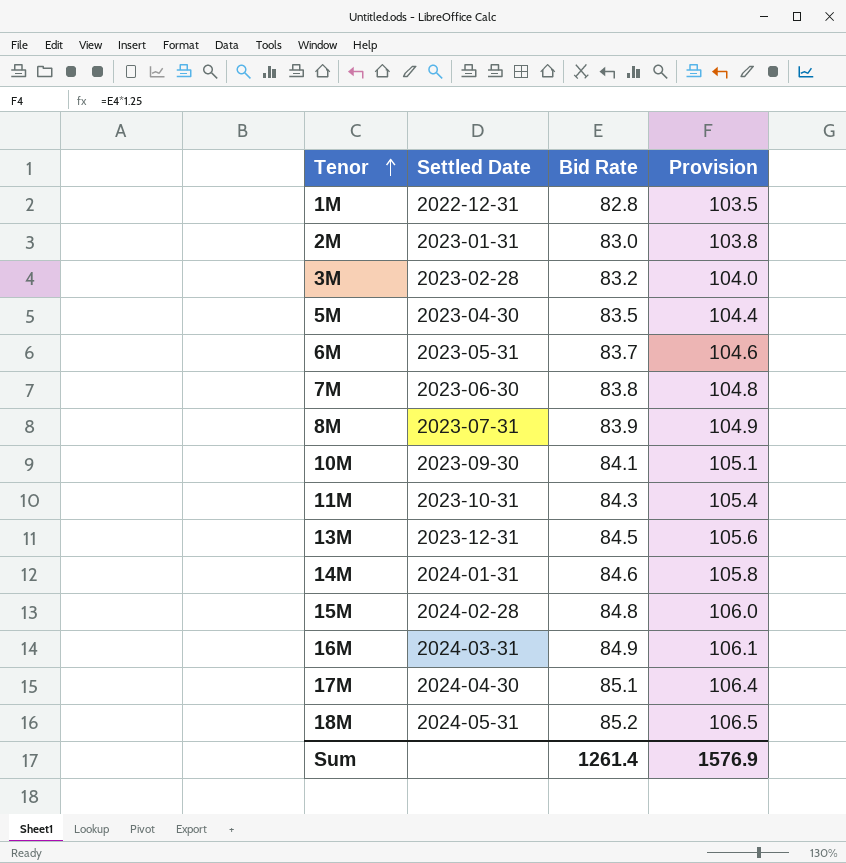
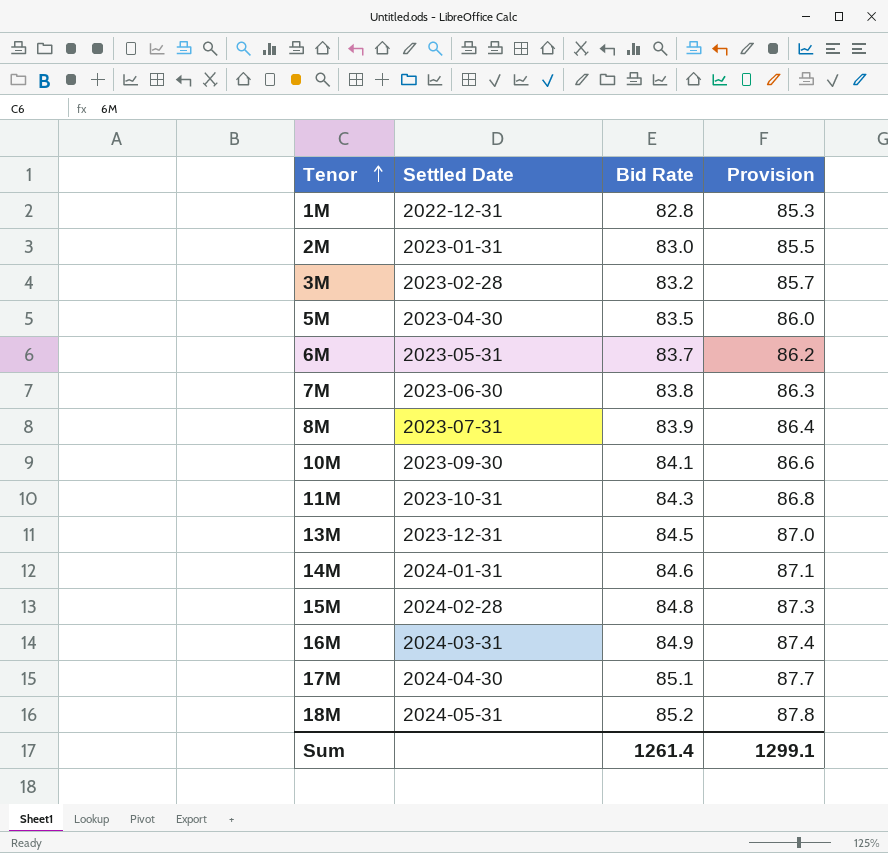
column Provision | formula: [Bid Rate] * 1.25 -> [Bid Rate] * 1.03
Sum | Provision: 1576.9 -> 1299.1

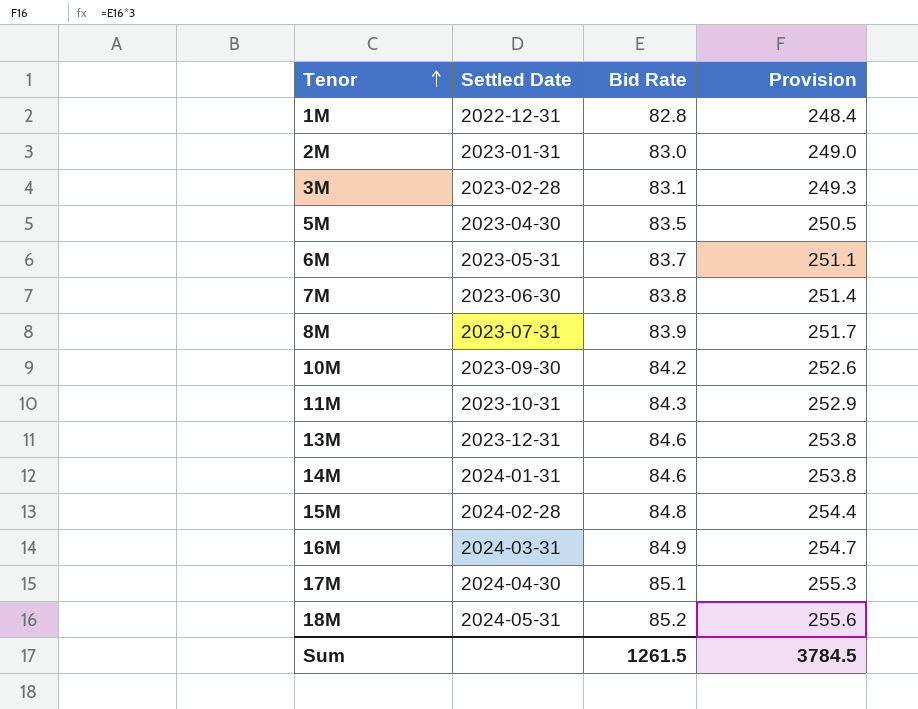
column Provision | formula: [Bid Rate] * 1.03 -> [Bid Rate] * 3
3M | Bid Rate: 83.2 -> 83.1
10M | Bid Rate: 84.1 -> 84.2
13M | Bid Rate: 84.5 -> 84.6
Sum | Bid Rate: 1261.4 -> 1261.5
Sum | Provision: 1299.1 -> 3784.5

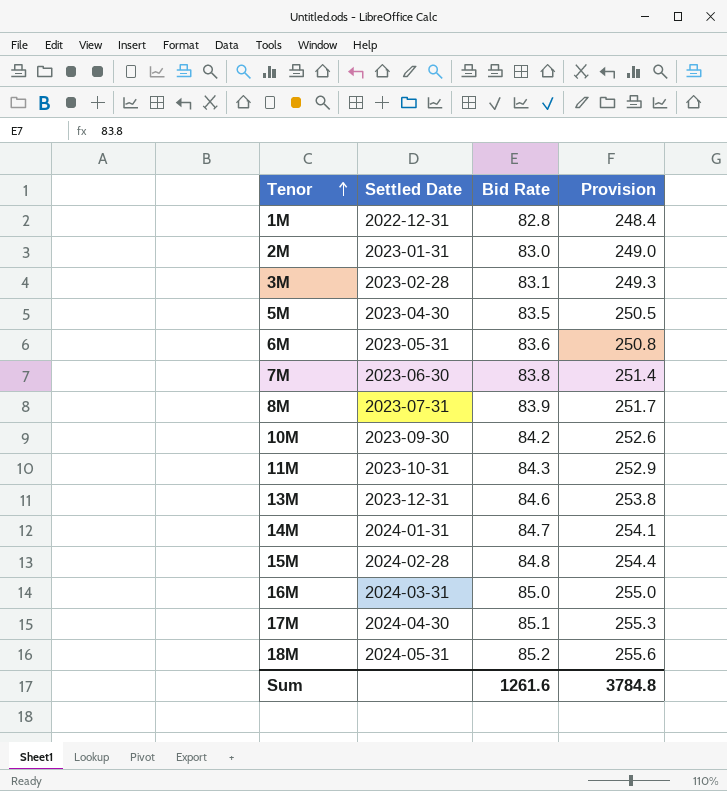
6M | Bid Rate: 83.7 -> 83.6
6M | Provision: 251.1 -> 250.8
14M | Bid Rate: 84.6 -> 84.7
14M | Provision: 253.8 -> 254.1
16M | Bid Rate: 84.9 -> 85.0
16M | Provision: 254.7 -> 255.0
Sum | Bid Rate: 1261.5 -> 1261.6
Sum | Provision: 3784.5 -> 3784.8

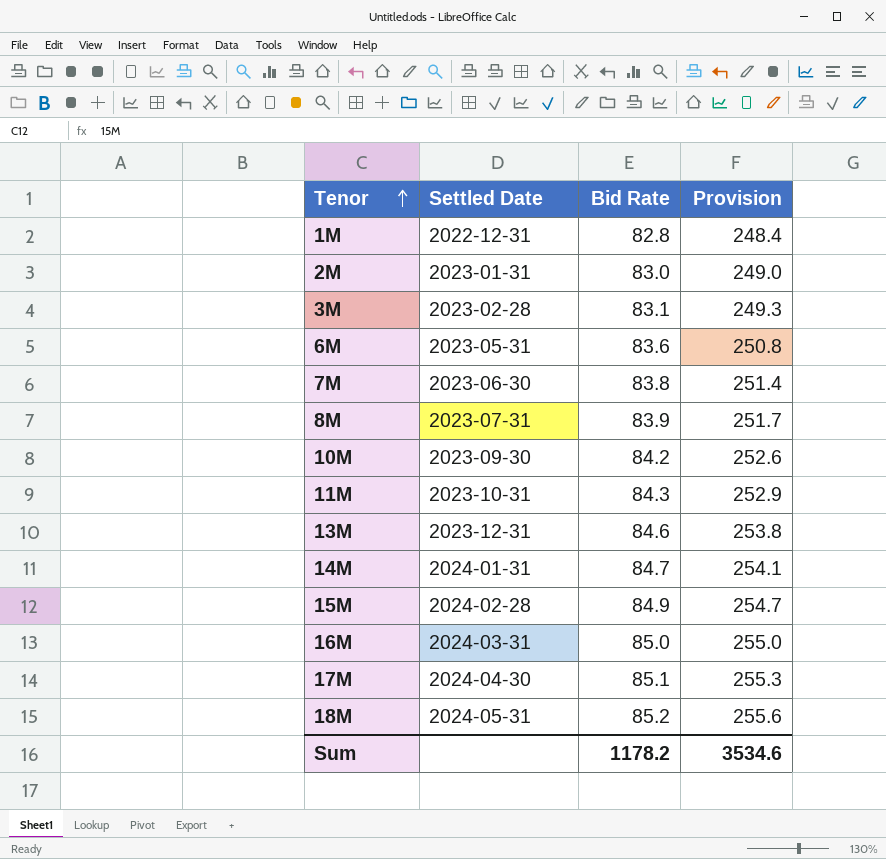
row 5M: 2023-04-30 | 83.5 | 250.5 -> none
15M | Bid Rate: 84.8 -> 84.9
15M | Provision: 254.4 -> 254.7
Sum | Bid Rate: 1261.6 -> 1178.2
Sum | Provision: 3784.8 -> 3534.6

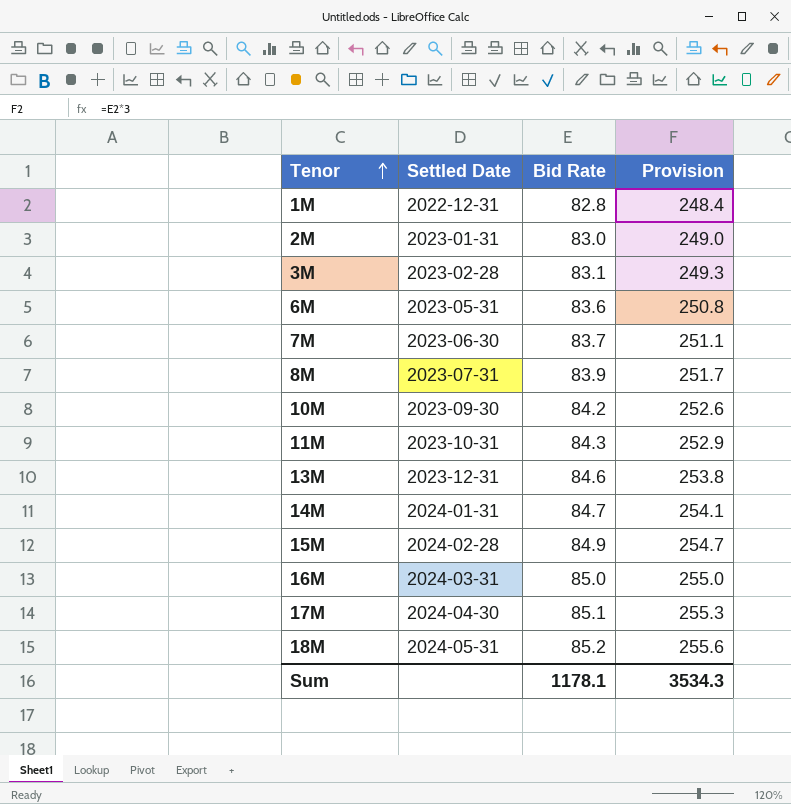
7M | Bid Rate: 83.8 -> 83.7
7M | Provision: 251.4 -> 251.1
Sum | Bid Rate: 1178.2 -> 1178.1
Sum | Provision: 3534.6 -> 3534.3

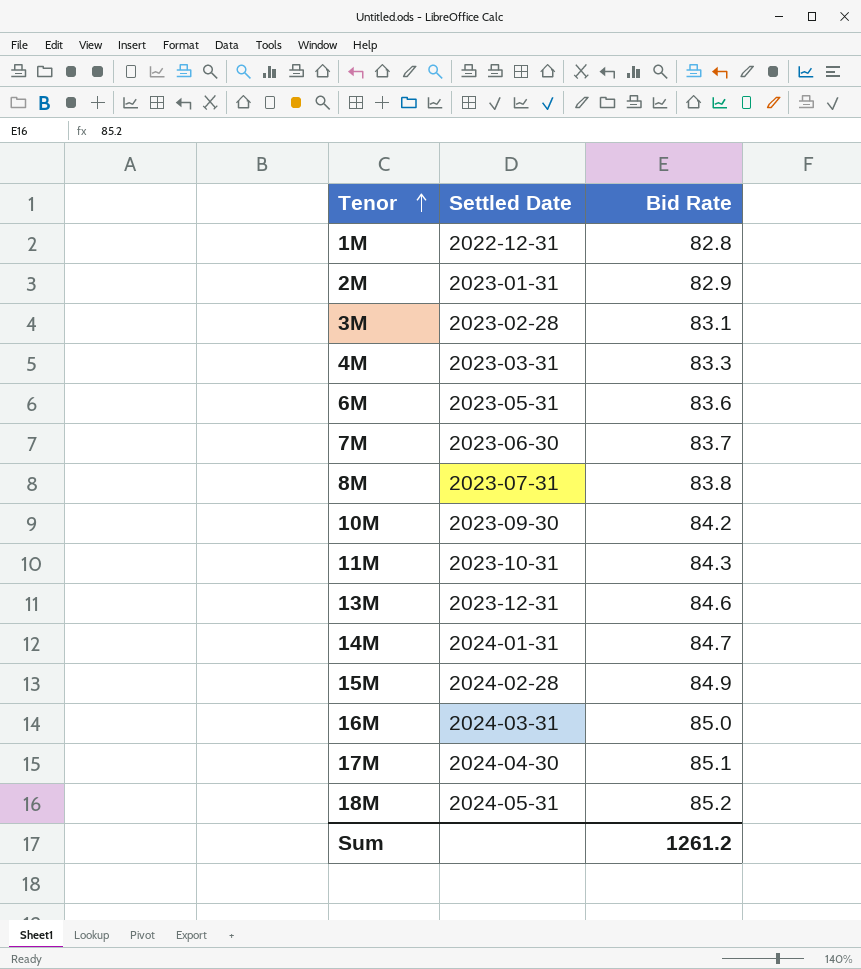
column Provision | formula: [Bid Rate] * 3 -> none
2M | Bid Rate: 83.0 -> 82.9
row 4M: none -> 2023-03-31 | 83.3
8M | Bid Rate: 83.9 -> 83.8
Sum | Bid Rate: 1178.1 -> 1261.2

